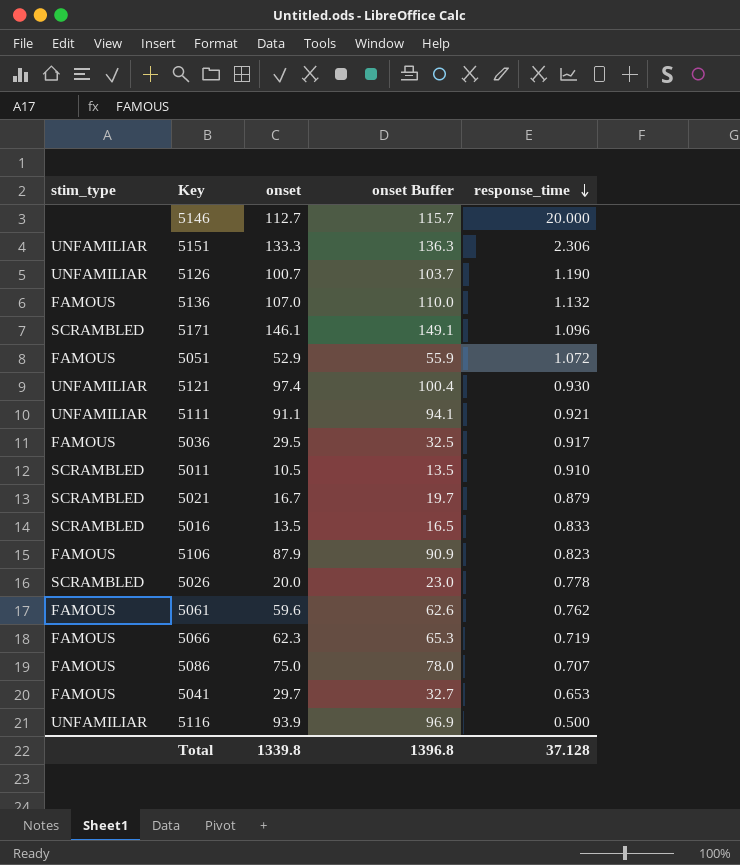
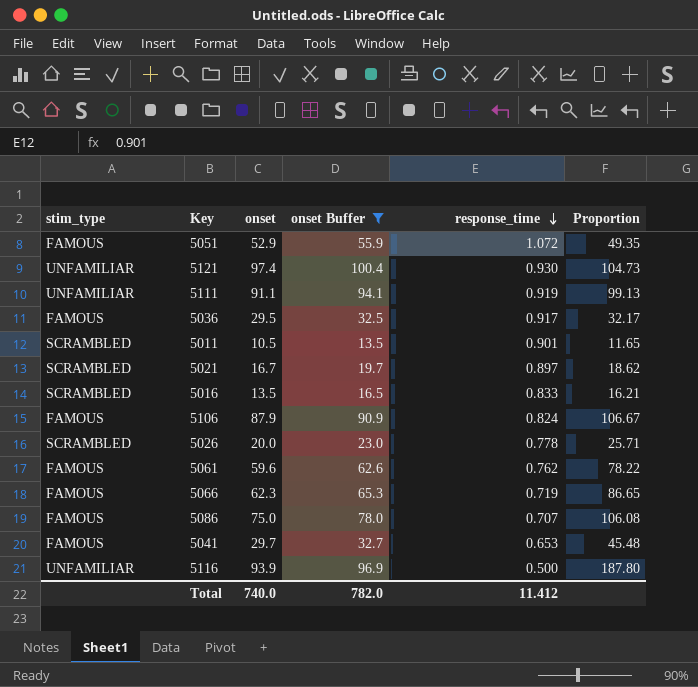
filter: none -> onset Buffer <= 100.4
column Proportion | formula: none -> [onset] / [response_time]
5111 | response_time: 0.921 -> 0.919
5011 | response_time: 0.910 -> 0.901
5021 | response_time: 0.879 -> 0.897
5106 | response_time: 0.823 -> 0.824
Total | onset: 1339.8 -> 740.0
Total | onset Buffer: 1396.8 -> 782.0
Total | response_time: 37.128 -> 11.412

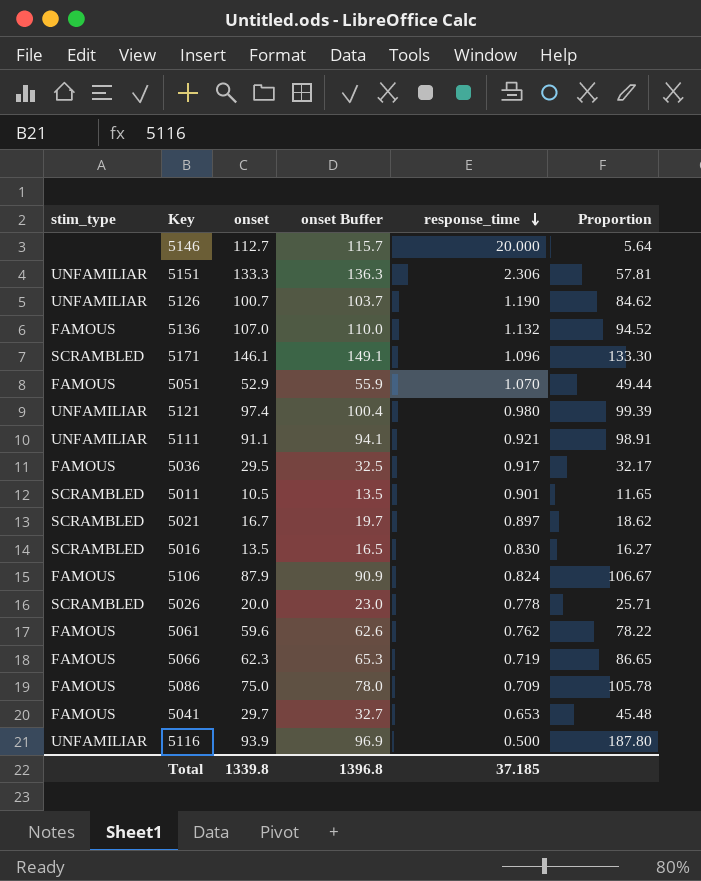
filter: onset Buffer <= 100.4 -> none
5051 | response_time: 1.072 -> 1.070
5051 | Proportion: 49.35 -> 49.44
5121 | response_time: 0.930 -> 0.980
5121 | Proportion: 104.73 -> 99.39
5111 | response_time: 0.919 -> 0.921
5111 | Proportion: 99.13 -> 98.91
5016 | response_time: 0.833 -> 0.830
5016 | Proportion: 16.21 -> 16.27
5086 | response_time: 0.707 -> 0.709
5086 | Proportion: 106.08 -> 105.78
Total | onset: 740.0 -> 1339.8
Total | onset Buffer: 782.0 -> 1396.8
Total | response_time: 11.412 -> 37.185

